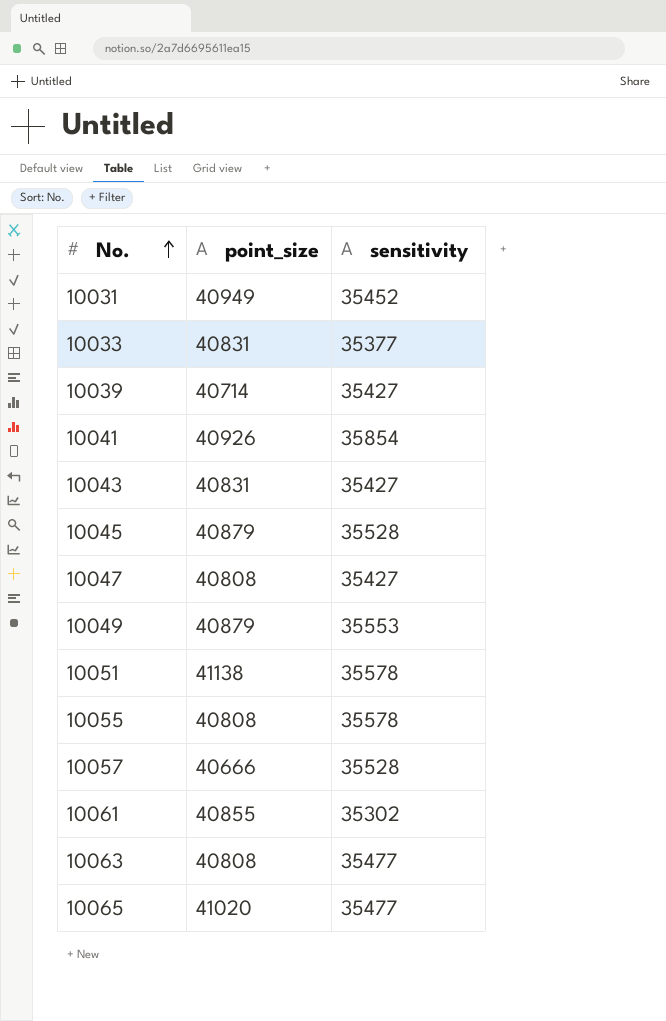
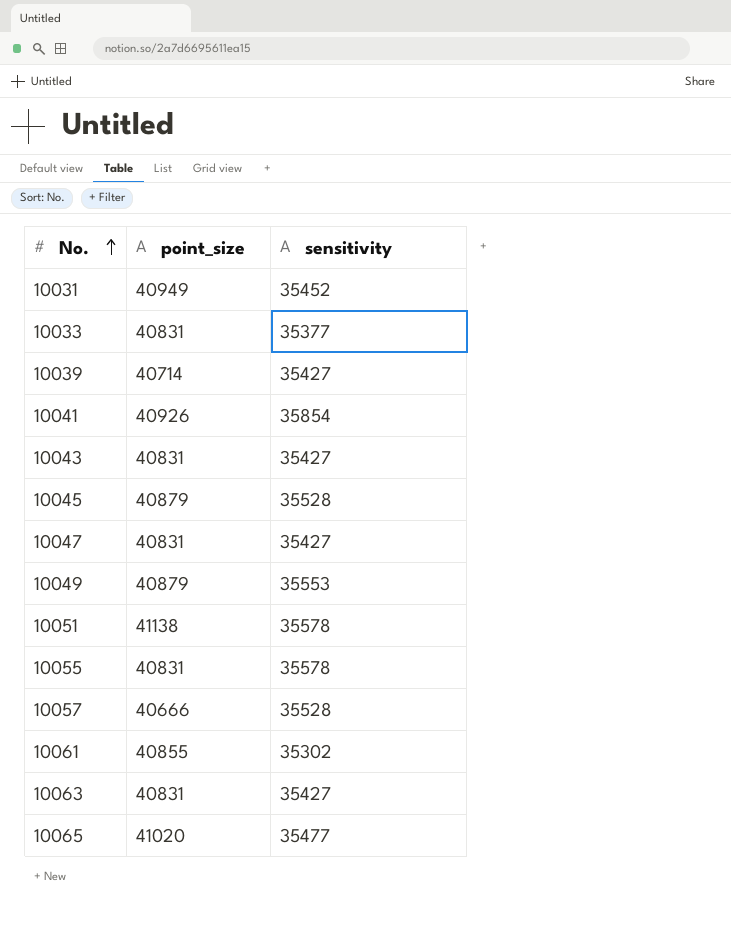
10047 | point_size: 40808 -> 40831
10055 | point_size: 40808 -> 40831
10063 | point_size: 40808 -> 40831
10063 | sensitivity: 35477 -> 35427

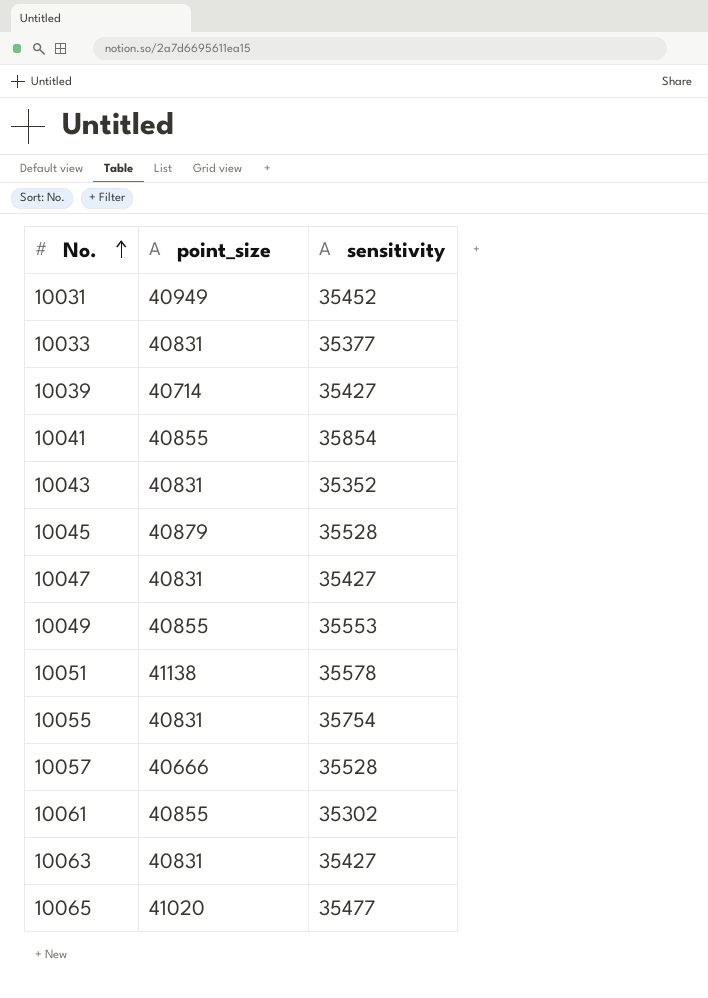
10041 | point_size: 40926 -> 40855
10043 | sensitivity: 35427 -> 35352
10049 | point_size: 40879 -> 40855
10055 | sensitivity: 35578 -> 35754

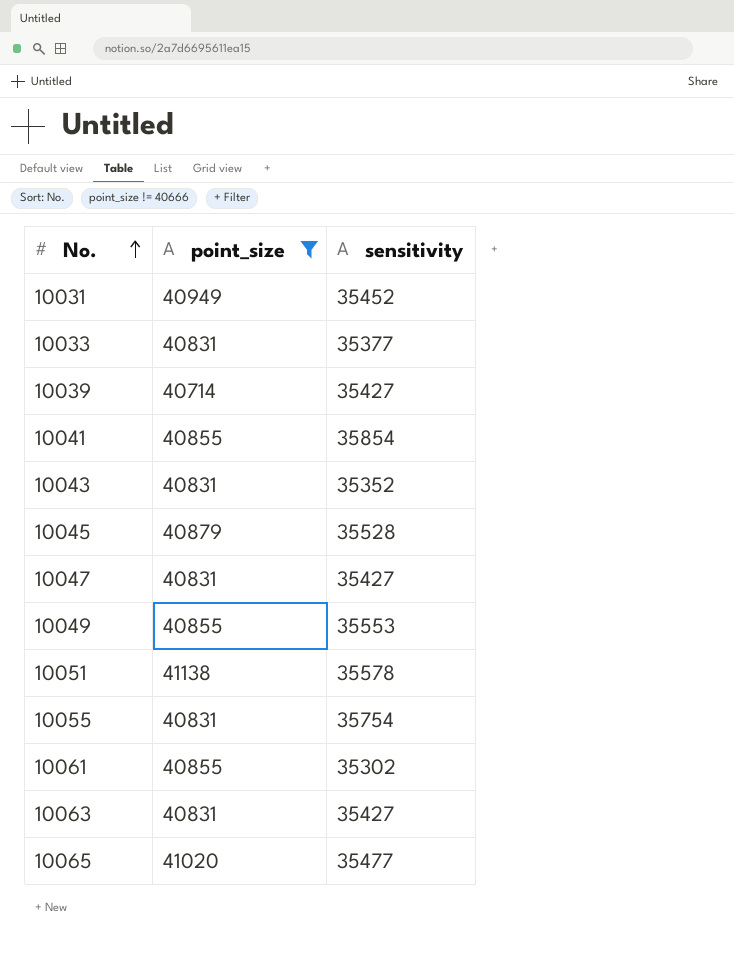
filter: none -> point_size != 40666

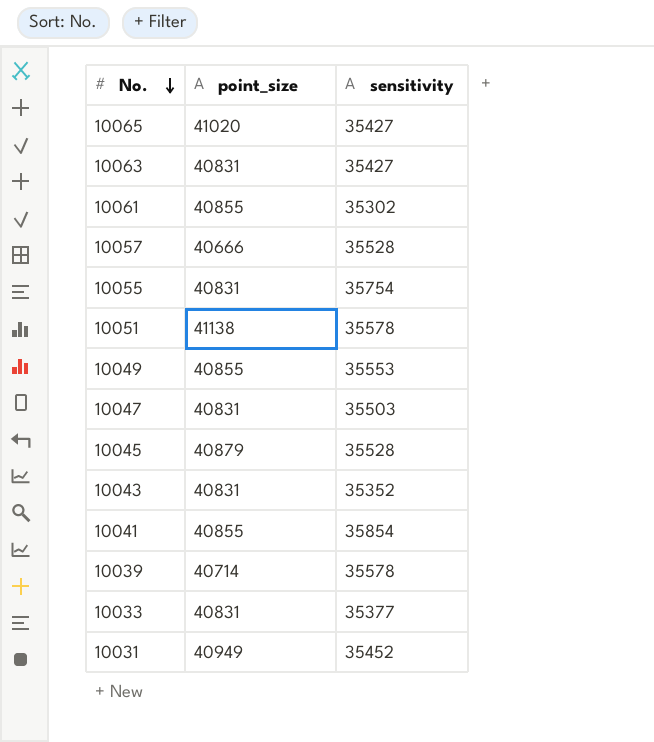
filter: point_size != 40666 -> none
row order: No. ascending -> No. descending
10065 | sensitivity: 35477 -> 35427
10047 | sensitivity: 35427 -> 35503
10039 | sensitivity: 35427 -> 35578

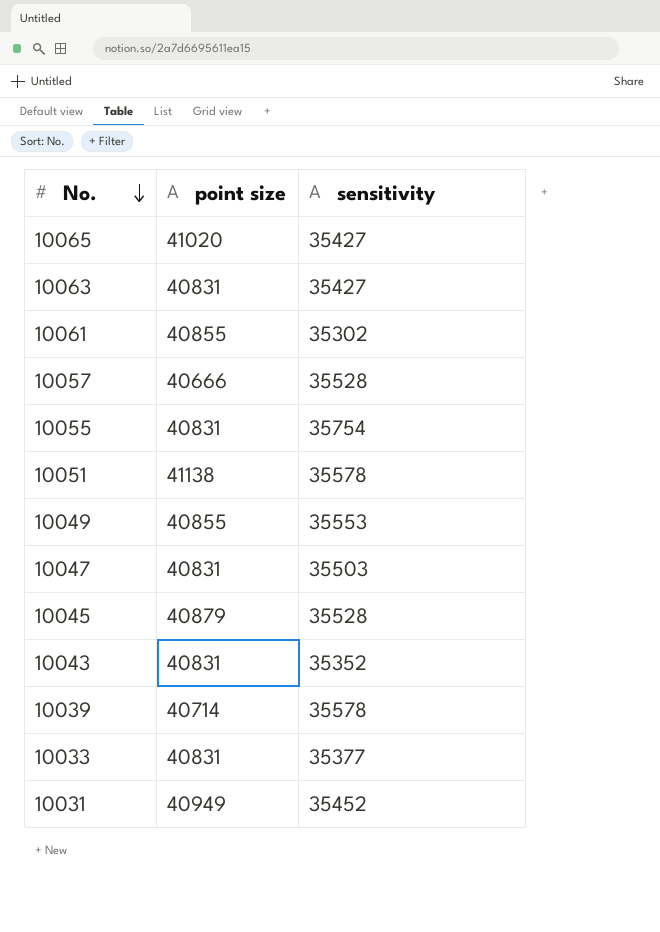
column name: point_size -> point size
row 10041: 40855 | 35854 -> none

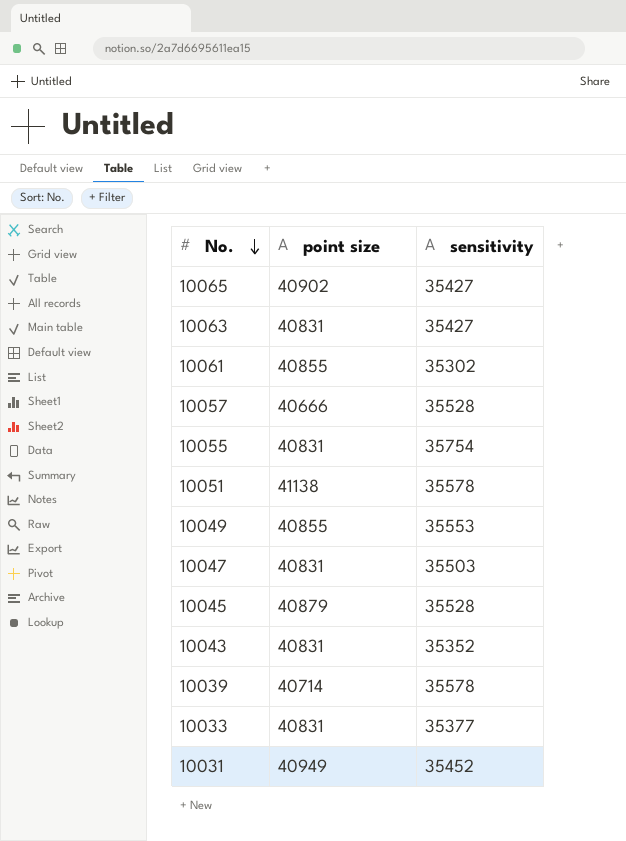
10065 | point size: 41020 -> 40902

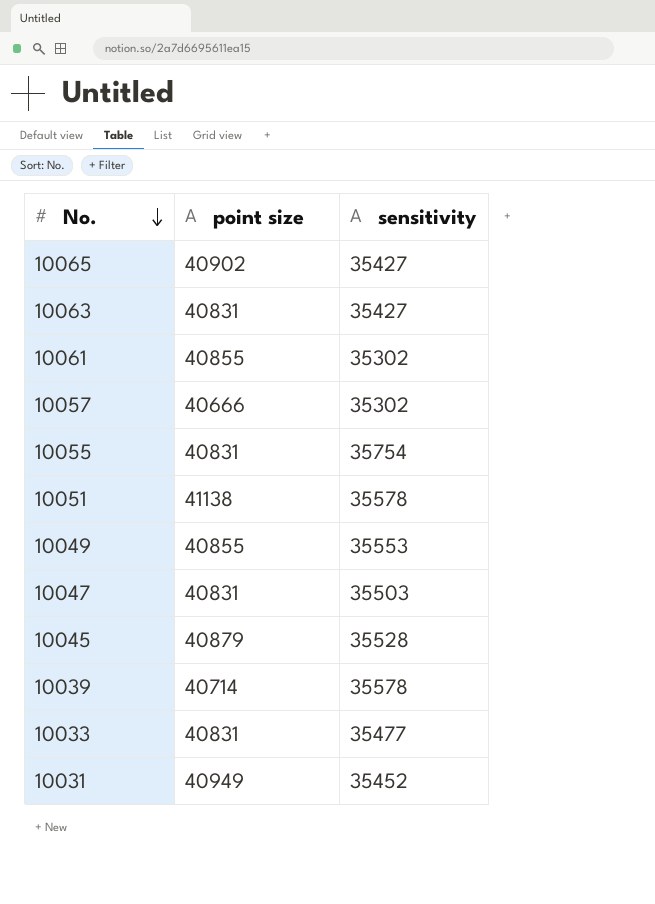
row 10043: 40831 | 35352 -> none
10057 | sensitivity: 35528 -> 35302
10033 | sensitivity: 35377 -> 35477

